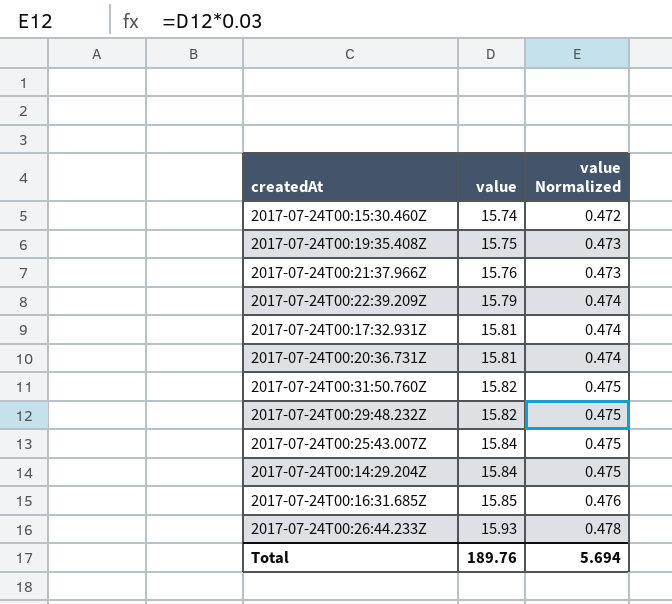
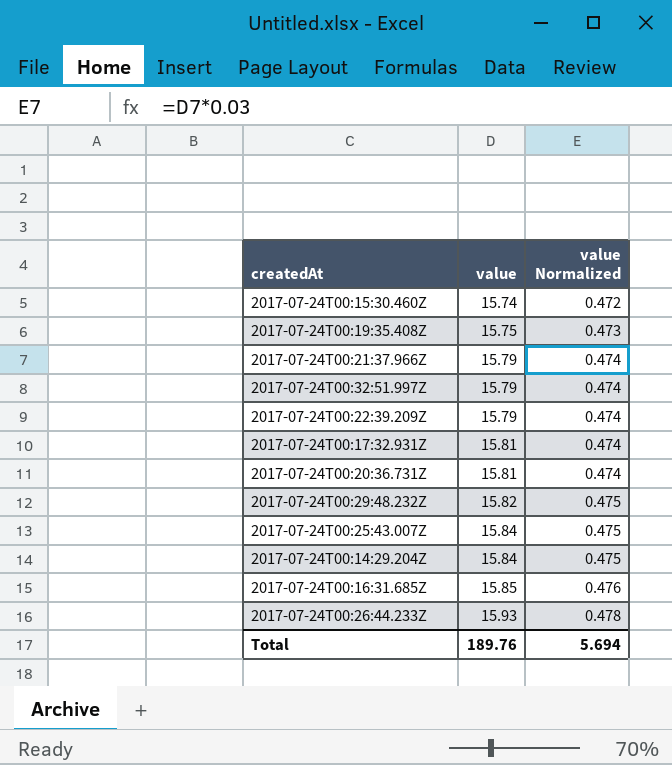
row 2017-07-24T00:31:50.760Z: 15.82 | 0.475 -> none
2017-07-24T00:21:37.966Z | value: 15.76 -> 15.79
2017-07-24T00:21:37.966Z | value Normalized: 0.473 -> 0.474
row 2017-07-24T00:32:51.997Z: none -> 15.79 | 0.474

